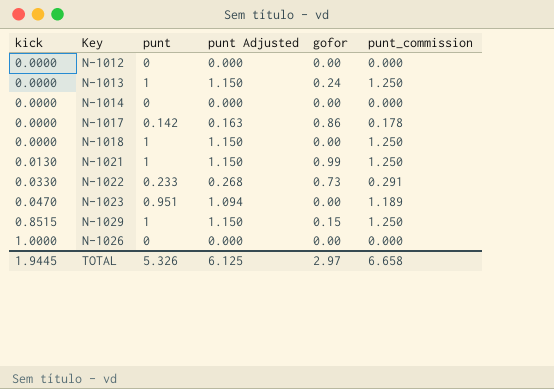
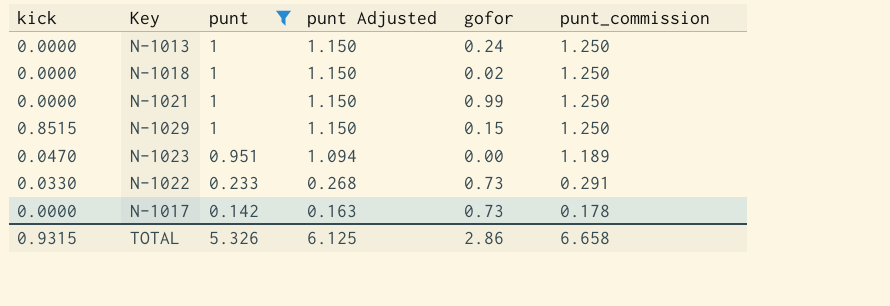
filter: none -> punt != 0
row order: kick ascending -> punt descending
N-1018 | gofor: 0.00 -> 0.02
N-1021 | kick: 0.0130 -> 0.0000
N-1017 | gofor: 0.86 -> 0.73
TOTAL | kick: 1.9445 -> 0.9315
TOTAL | gofor: 2.97 -> 2.86

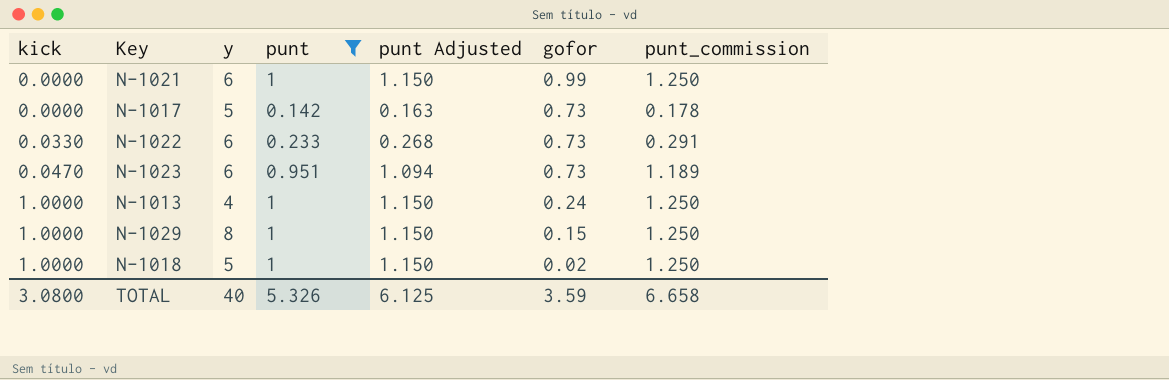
row order: punt descending -> kick ascending
column y | position: none -> 3
N-1023 | gofor: 0.00 -> 0.73
N-1013 | kick: 0.0000 -> 1.0000
N-1029 | kick: 0.8515 -> 1.0000
N-1018 | kick: 0.0000 -> 1.0000
TOTAL | kick: 0.9315 -> 3.0800
TOTAL | gofor: 2.86 -> 3.59

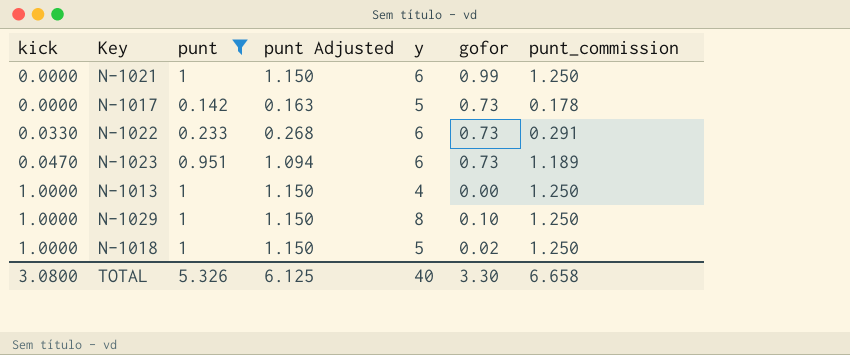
column y | position: 3 -> 5
N-1013 | gofor: 0.24 -> 0.00
N-1029 | gofor: 0.15 -> 0.10
TOTAL | gofor: 3.59 -> 3.30

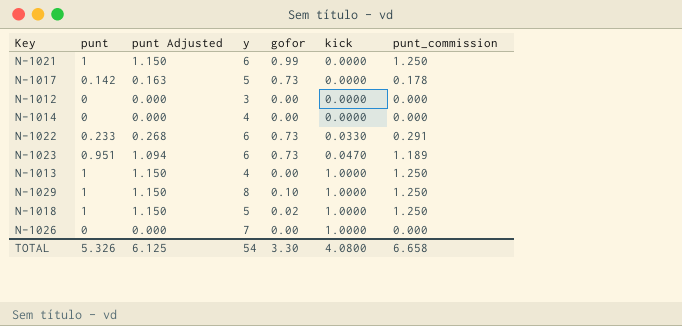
filter: punt != 0 -> none
column kick | position: 1 -> 6
TOTAL | y: 40 -> 54
TOTAL | kick: 3.0800 -> 4.0800

